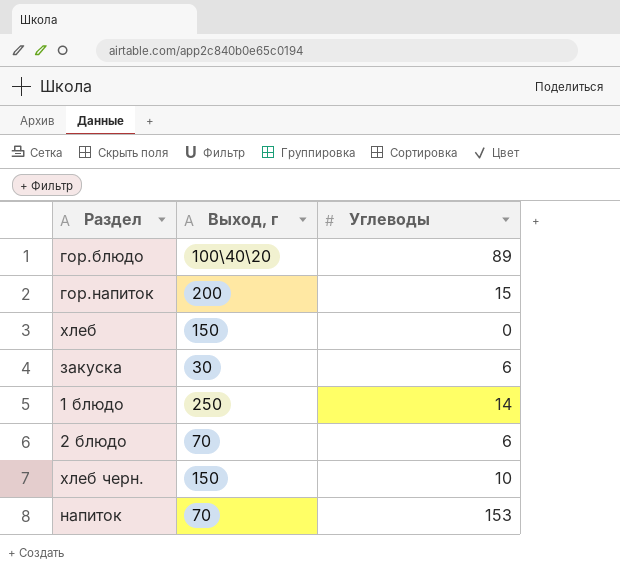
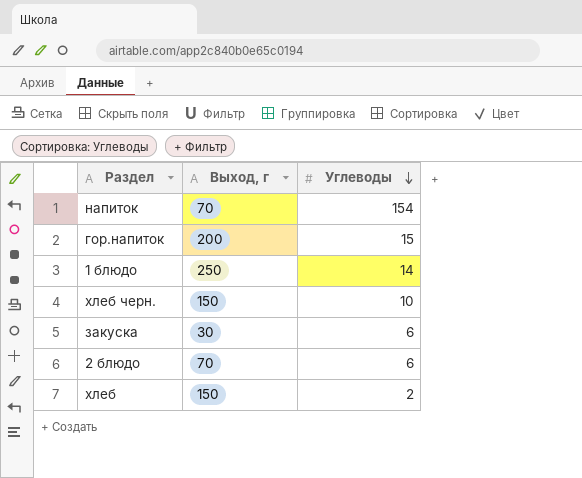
row order: none -> Углеводы descending
row гор.блюдо: 100\40\20 | 89 -> none
напиток | Углеводы: 153 -> 154
хлеб | Углеводы: 0 -> 2

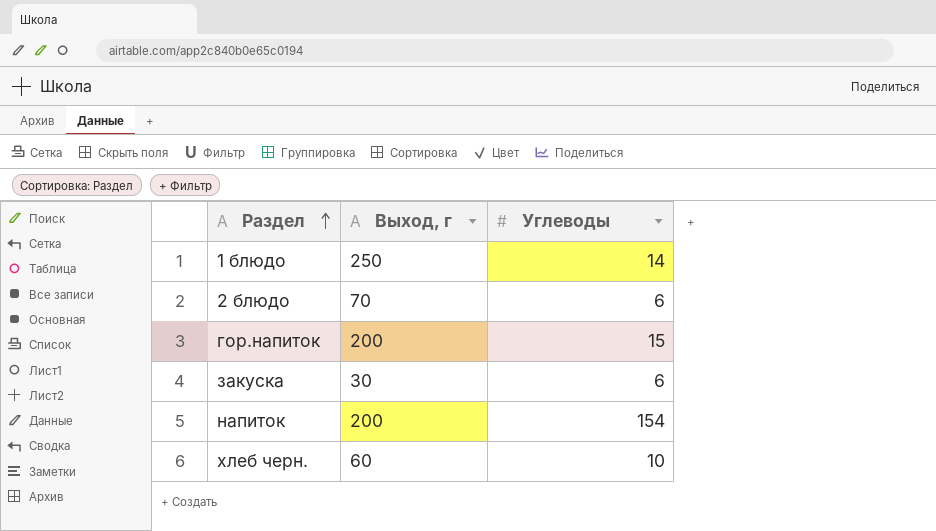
row order: Углеводы descending -> Раздел ascending
row хлеб: 150 | 2 -> none
напиток | Выход, г: 70 -> 200
хлеб черн. | Выход, г: 150 -> 60

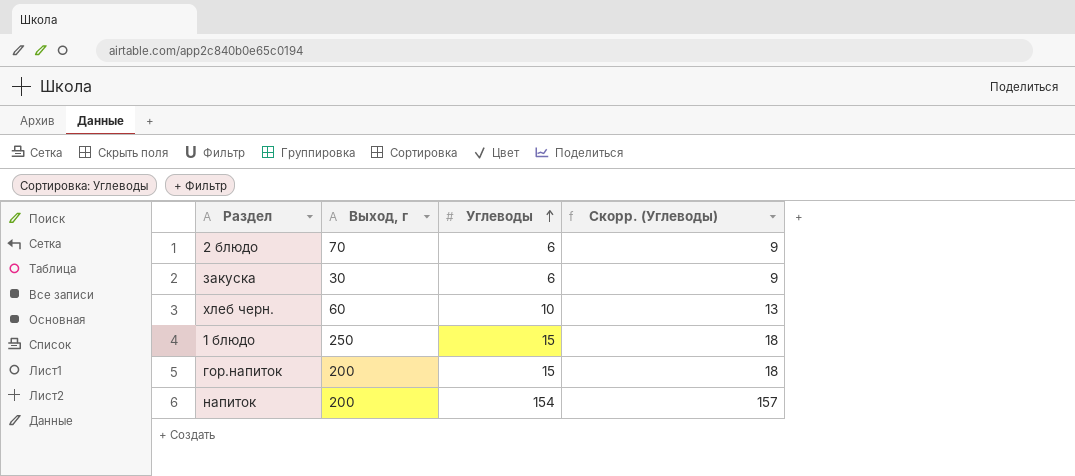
row order: Раздел ascending -> Углеводы ascending
column Скорр. (Углеводы) | formula: none -> [Углеводы] + 3
1 блюдо | Углеводы: 14 -> 15

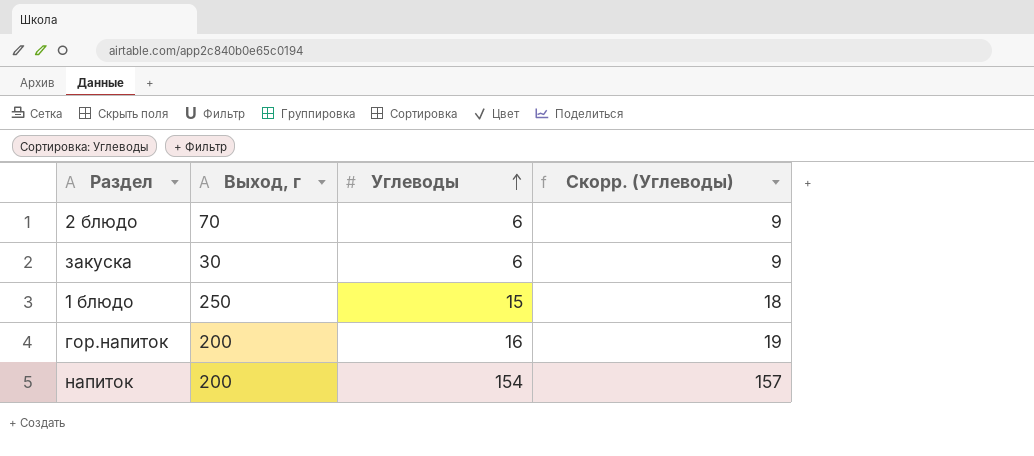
row хлеб черн.: 60 | 10 | 13 -> none
гор.напиток | Углеводы: 15 -> 16
гор.напиток | Скорр. (Углеводы): 18 -> 19

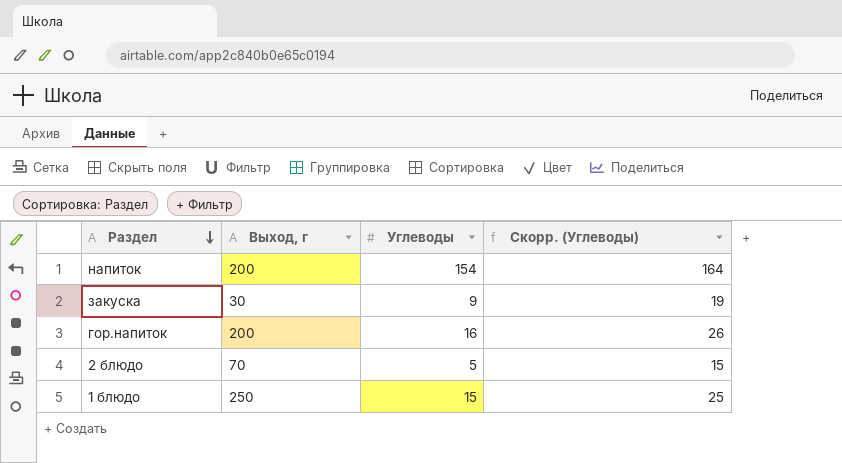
row order: Углеводы ascending -> Раздел descending
column Скорр. (Углеводы) | formula: [Углеводы] + 3 -> [Углеводы] + 10
закуска | Углеводы: 6 -> 9
2 блюдо | Углеводы: 6 -> 5

